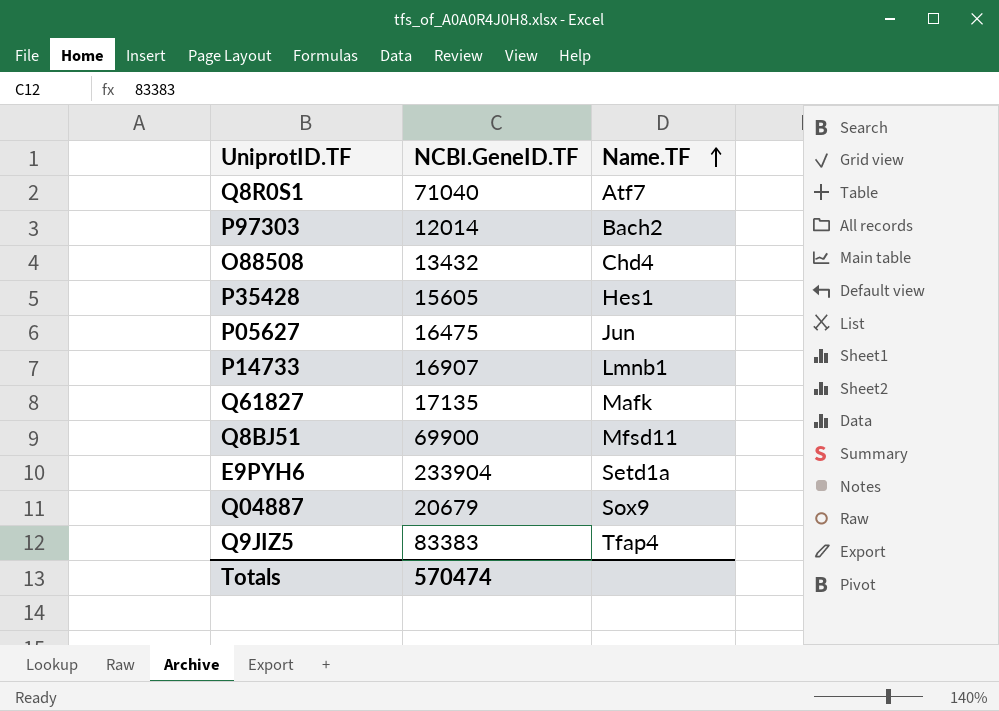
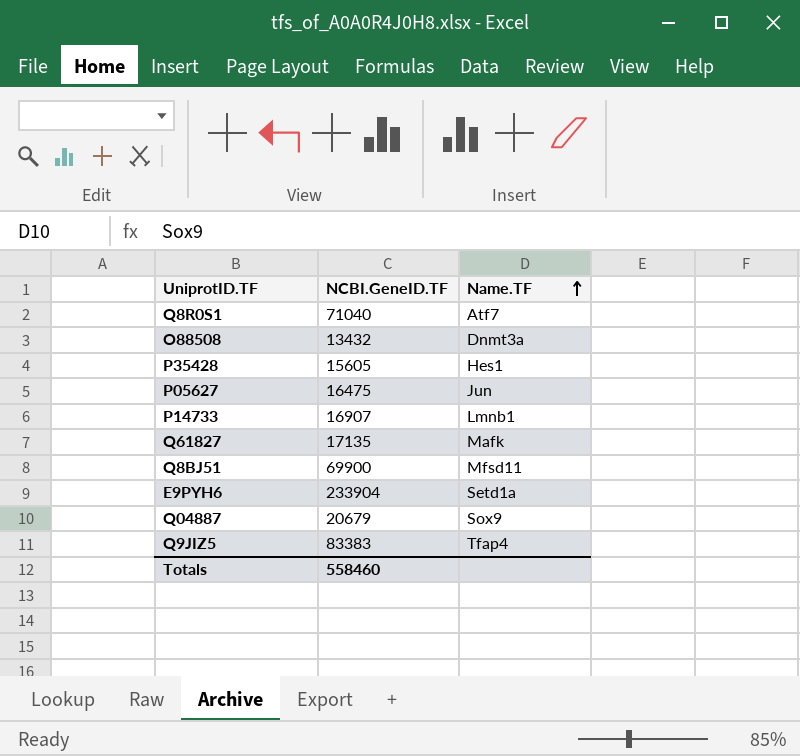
row P97303: 12014 | Bach2 -> none
O88508 | Name.TF: Chd4 -> Dnmt3a
Totals | NCBI.GeneID.TF: 570474 -> 558460

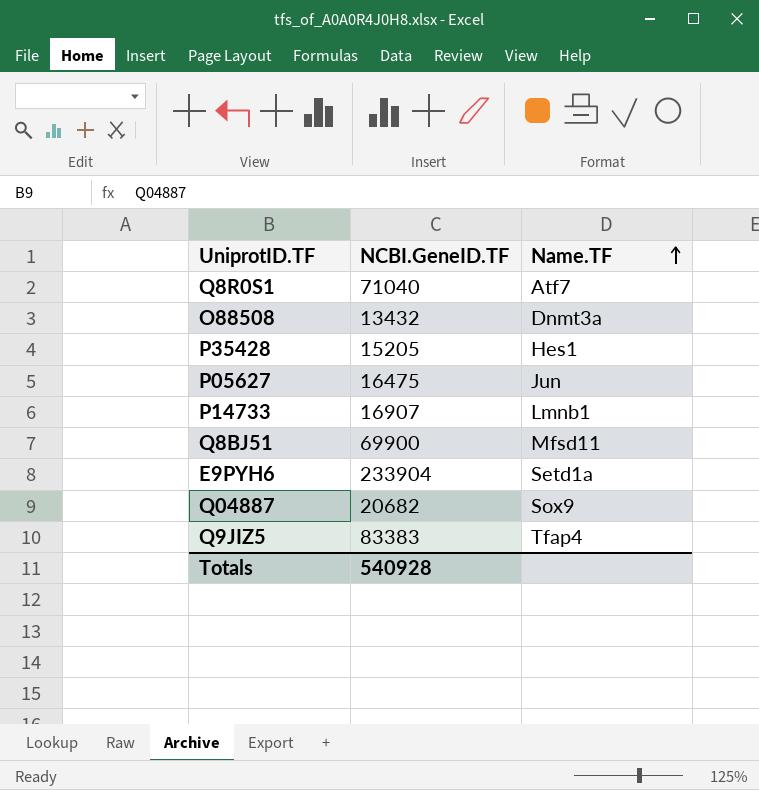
row Q61827: 17135 | Mafk -> none
P35428 | NCBI.GeneID.TF: 15605 -> 15205
Q04887 | NCBI.GeneID.TF: 20679 -> 20682
Totals | NCBI.GeneID.TF: 558460 -> 540928

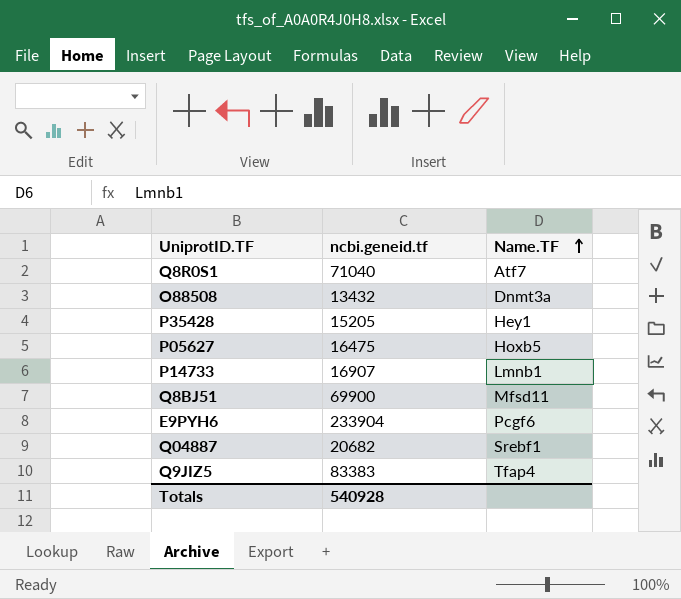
column name: NCBI.GeneID.TF -> ncbi.geneid.tf
P35428 | Name.TF: Hes1 -> Hey1
P05627 | Name.TF: Jun -> Hoxb5
E9PYH6 | Name.TF: Setd1a -> Pcgf6
Q04887 | Name.TF: Sox9 -> Srebf1

